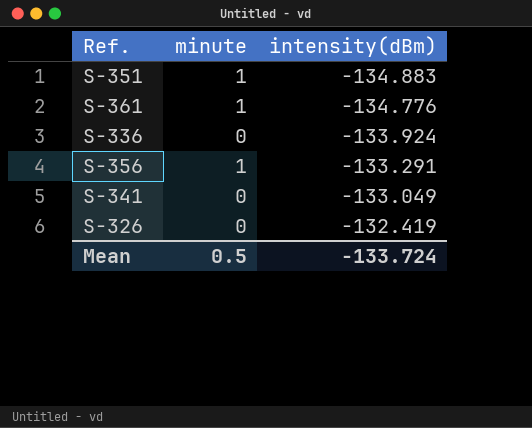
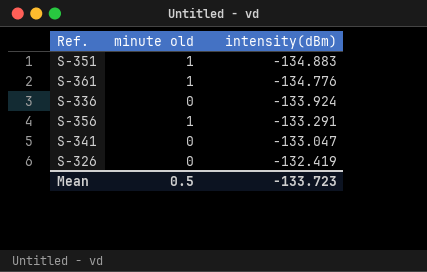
column name: minute -> minute old
S-341 | intensity(dBm): -133.049 -> -133.047
Mean | intensity(dBm): -133.724 -> -133.723

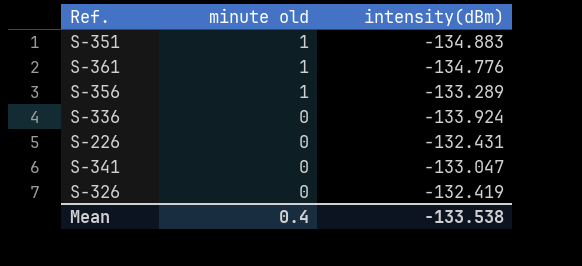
row order: intensity(dBm) ascending -> minute old descending
S-356 | intensity(dBm): -133.291 -> -133.289
row S-226: none -> 0 | -132.431
Mean | minute old: 0.5 -> 0.4
Mean | intensity(dBm): -133.723 -> -133.538

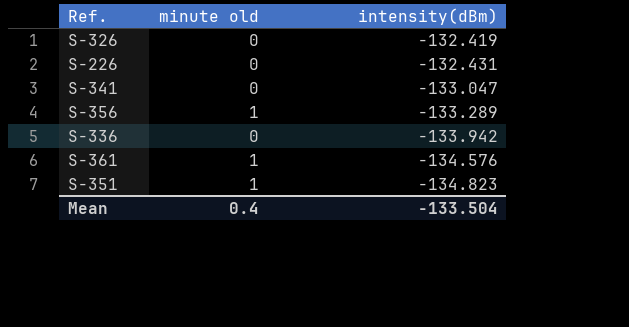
row order: minute old descending -> intensity(dBm) descending
S-336 | intensity(dBm): -133.924 -> -133.942
S-361 | intensity(dBm): -134.776 -> -134.576
S-351 | intensity(dBm): -134.883 -> -134.823
Mean | intensity(dBm): -133.538 -> -133.504

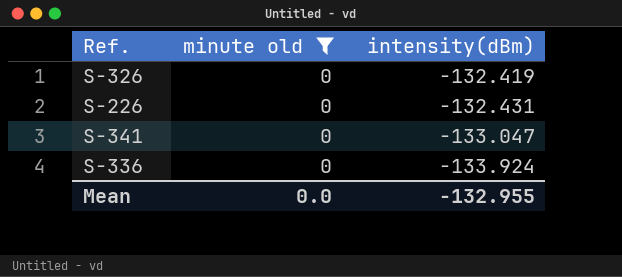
filter: none -> minute old = 0
S-336 | intensity(dBm): -133.942 -> -133.924
Mean | minute old: 0.4 -> 0.0
Mean | intensity(dBm): -133.504 -> -132.955

